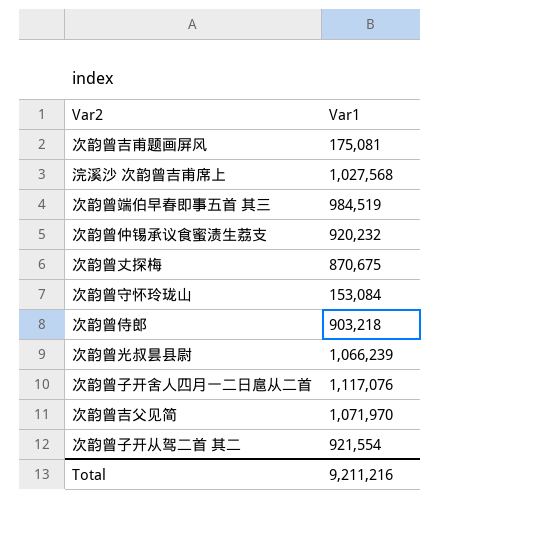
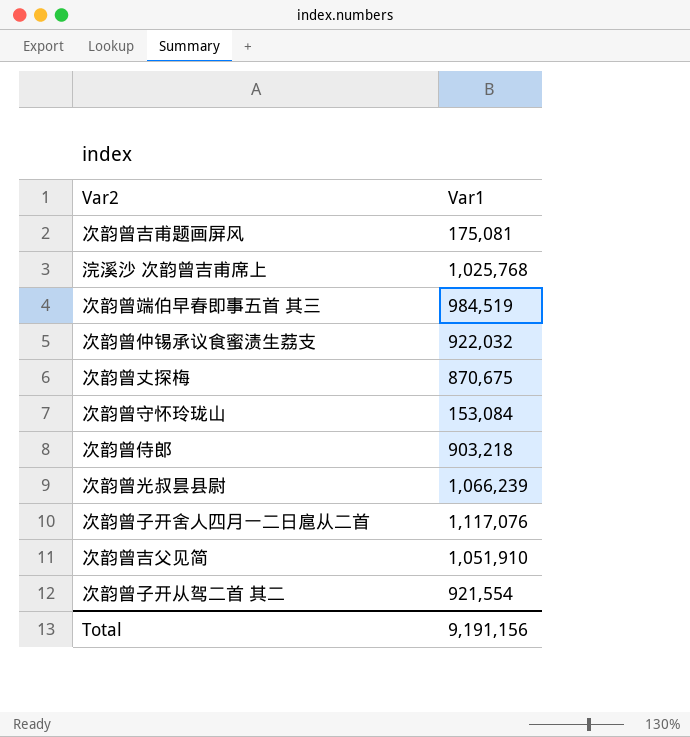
浣溪沙 次韵曾吉甫席上 | Var1: 1,027,568 -> 1,025,768
次韵曾仲锡承议食蜜渍生荔支 | Var1: 920,232 -> 922,032
次韵曾吉父见简 | Var1: 1,071,970 -> 1,051,910
Total | Var1: 9,211,216 -> 9,191,156

